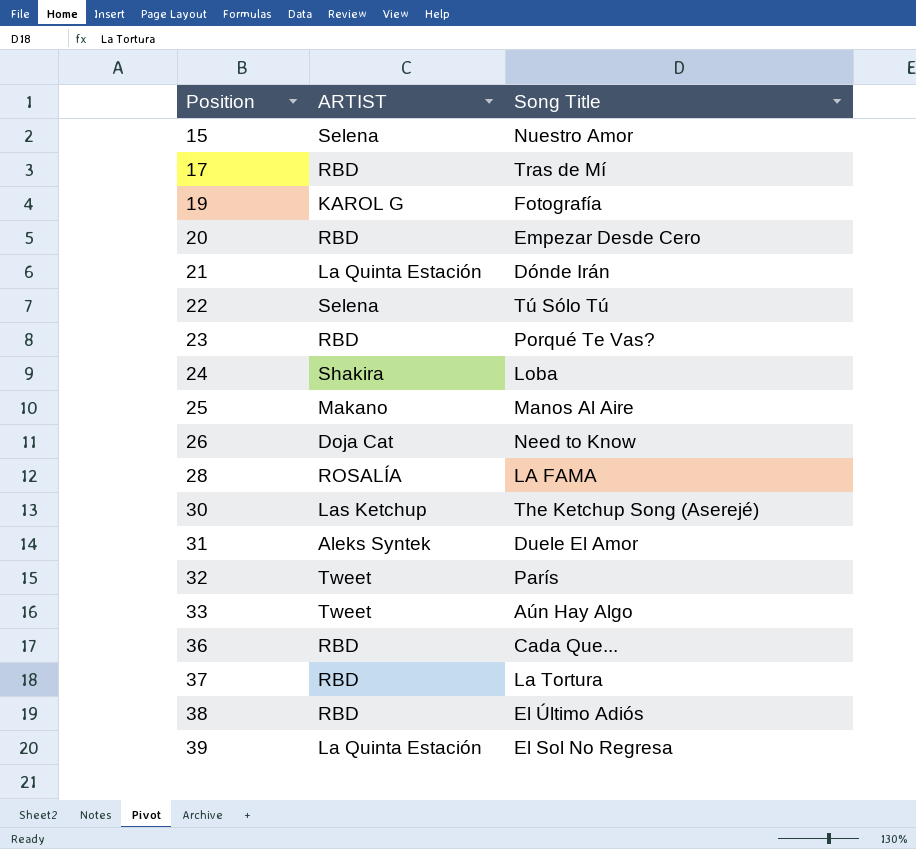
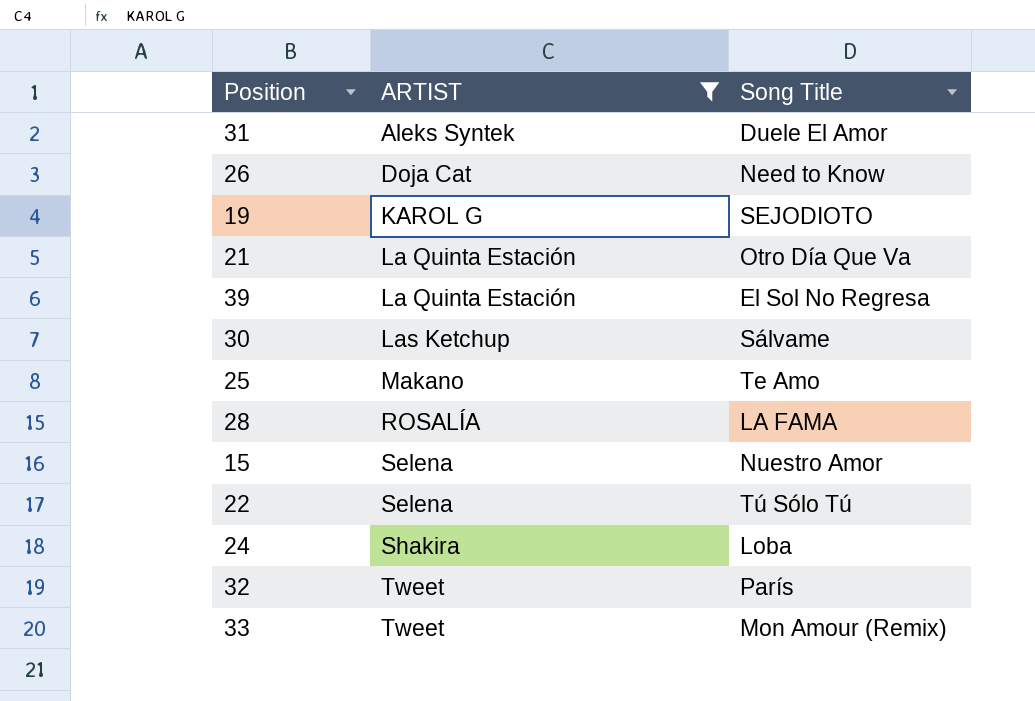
filter: none -> ARTIST != RBD
row order: Position ascending -> ARTIST ascending
19 | Song Title: Fotografía -> SEJODIOTO
21 | Song Title: Dónde Irán -> Otro Día Que Va
30 | Song Title: The Ketchup Song (Aserejé) -> Sálvame
25 | Song Title: Manos Al Aire -> Te Amo
33 | Song Title: Aún Hay Algo -> Mon Amour (Remix)

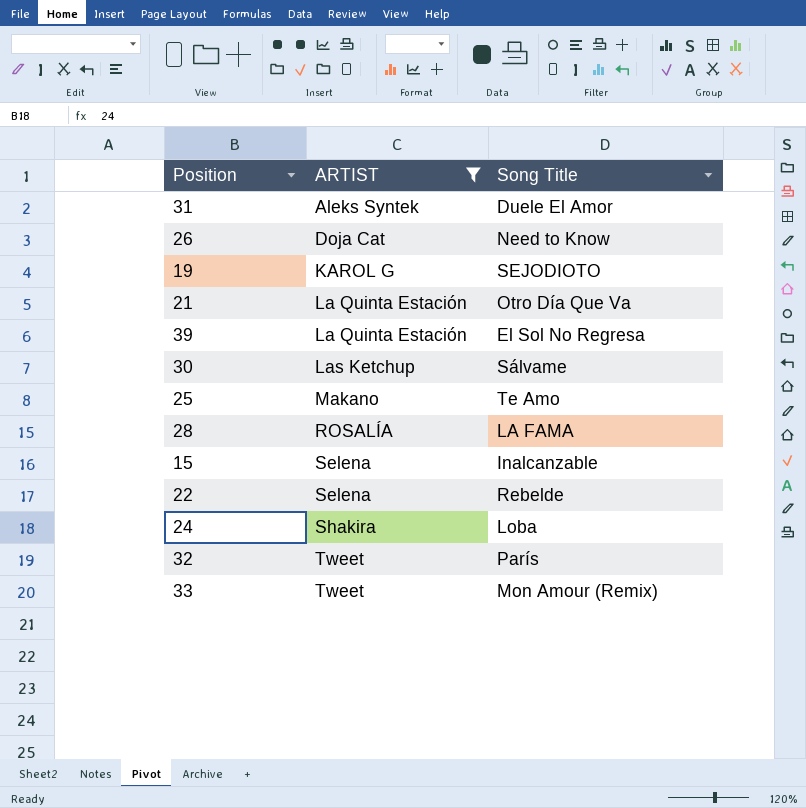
15 | Song Title: Nuestro Amor -> Inalcanzable
22 | Song Title: Tú Sólo Tú -> Rebelde

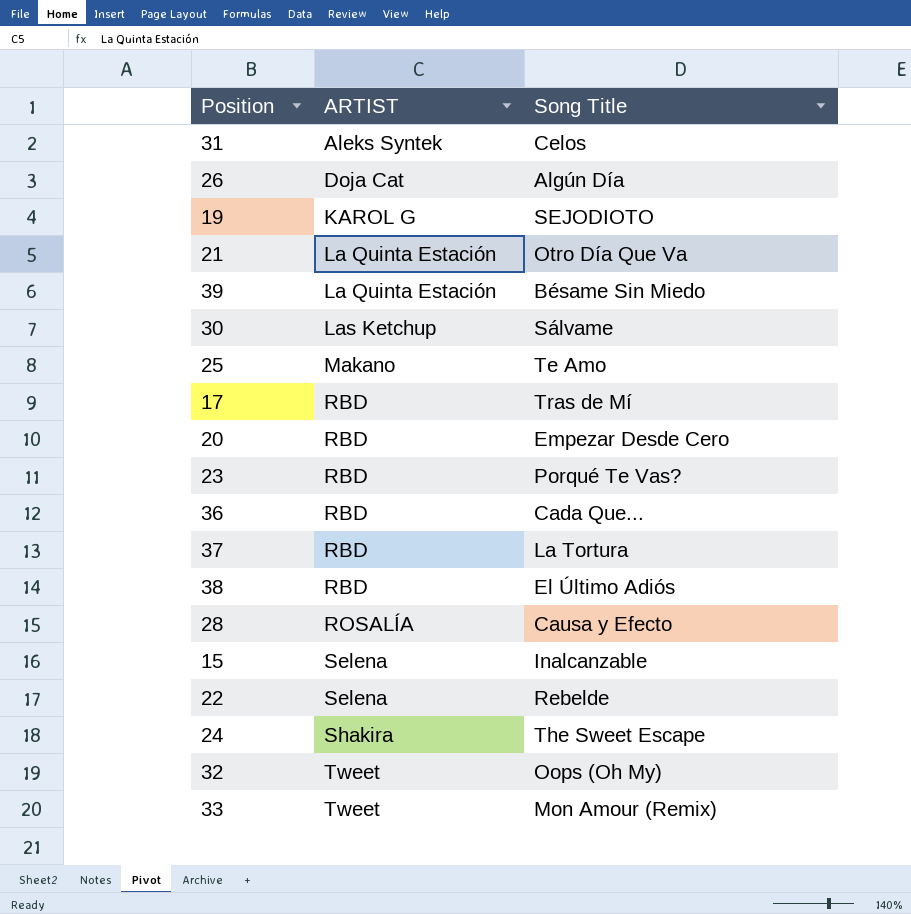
filter: ARTIST != RBD -> none
31 | Song Title: Duele El Amor -> Celos
26 | Song Title: Need to Know -> Algún Día
39 | Song Title: El Sol No Regresa -> Bésame Sin Miedo
28 | Song Title: LA FAMA -> Causa y Efecto
24 | Song Title: Loba -> The Sweet Escape
32 | Song Title: París -> Oops (Oh My)

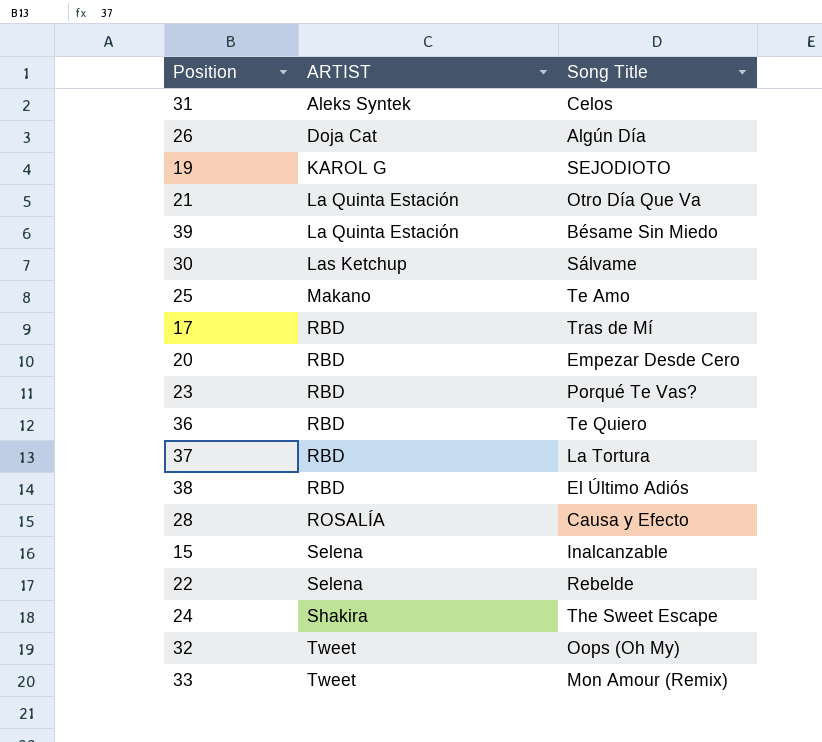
36 | Song Title: Cada Que... -> Te Quiero

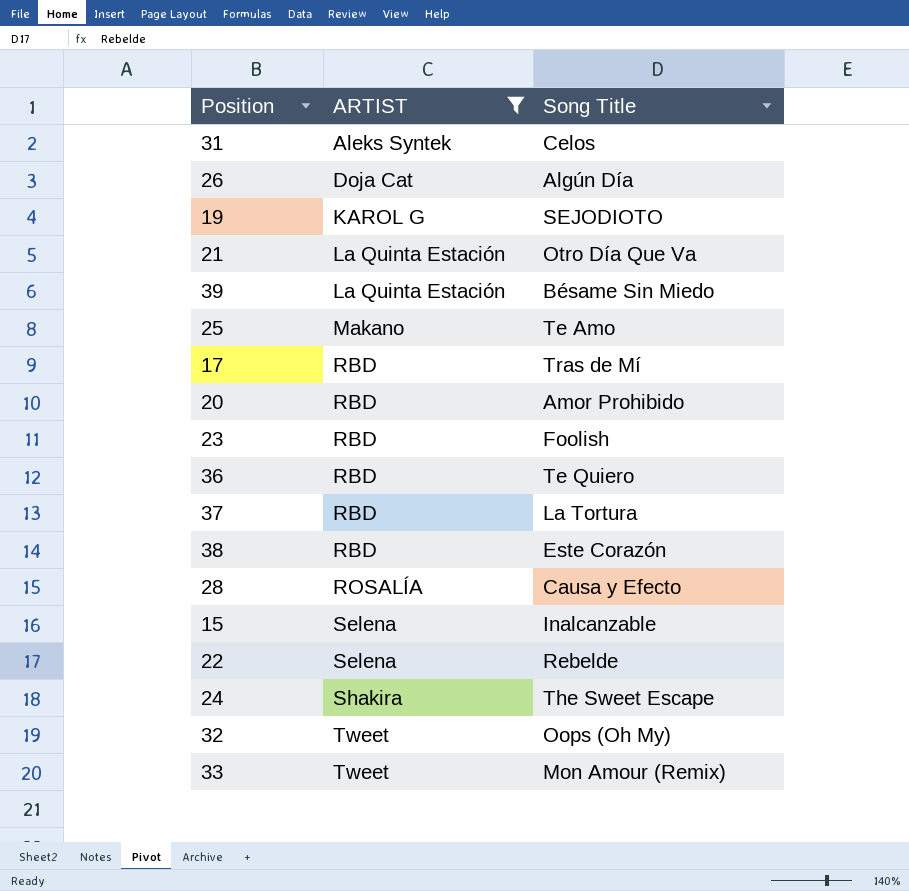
filter: none -> ARTIST != Las Ketchup
20 | Song Title: Empezar Desde Cero -> Amor Prohibido
23 | Song Title: Porqué Te Vas? -> Foolish
38 | Song Title: El Último Adiós -> Este Corazón

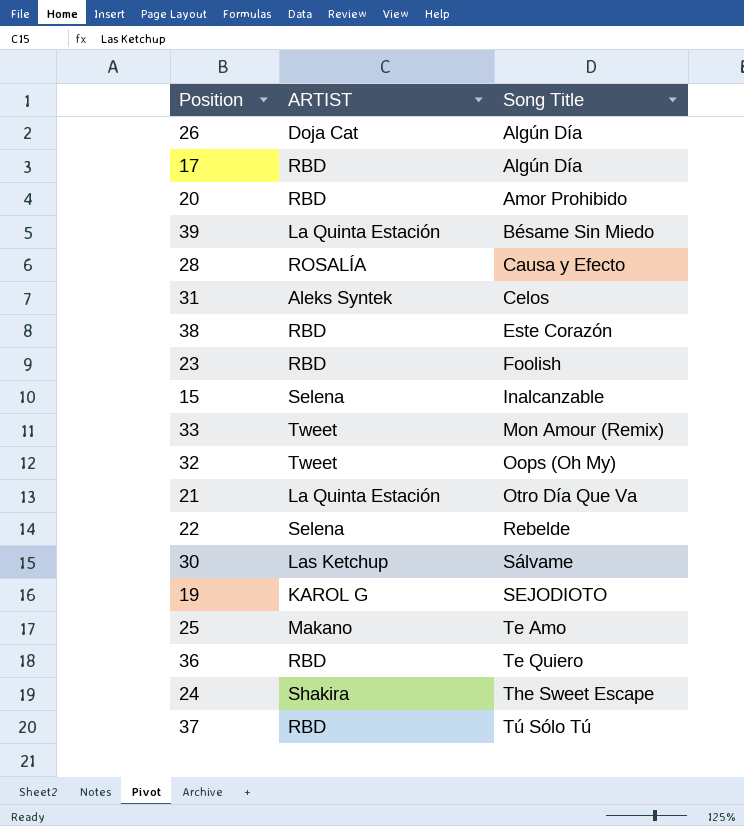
filter: ARTIST != Las Ketchup -> none
row order: ARTIST ascending -> Song Title ascending
17 | Song Title: Tras de Mí -> Algún Día
37 | Song Title: La Tortura -> Tú Sólo Tú

